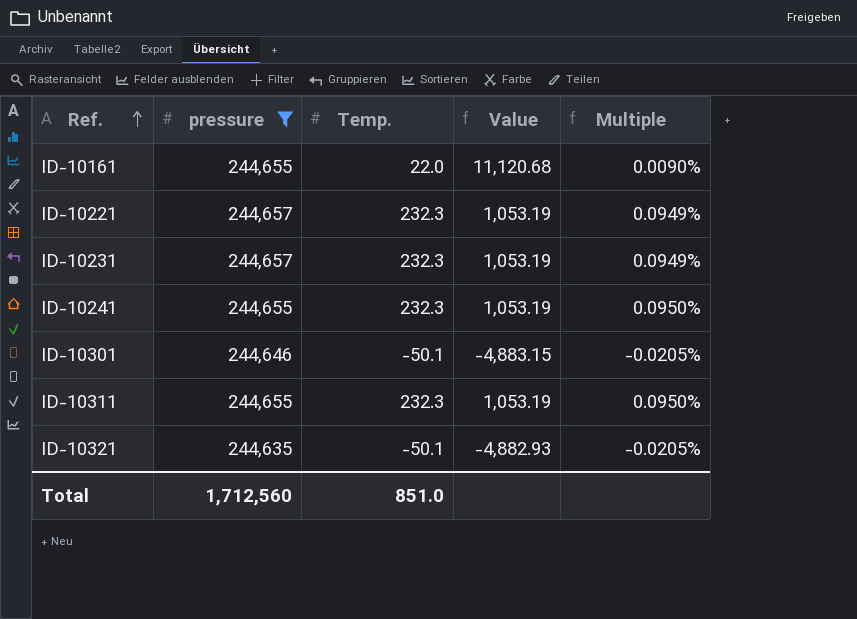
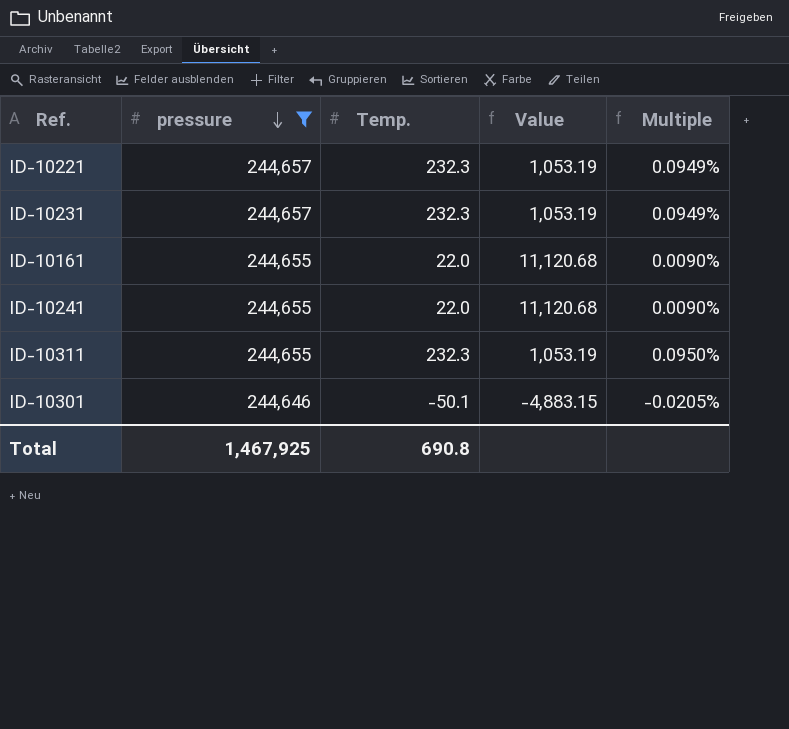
row order: Ref. ascending -> pressure descending
row ID-10321: 244,635 | -50.1 | -4,882.93 | -0.0205% -> none
ID-10241 | Temp.: 232.3 -> 22.0
ID-10241 | Value: 1,053.19 -> 11,120.68
ID-10241 | Multiple: 0.0950% -> 0.0090%
Total | pressure: 1,712,560 -> 1,467,925
Total | Temp.: 851.0 -> 690.8

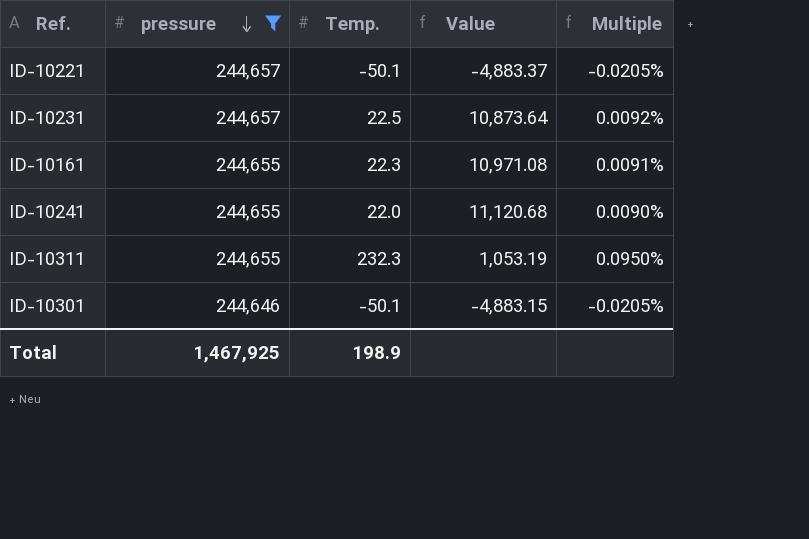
ID-10221 | Temp.: 232.3 -> -50.1
ID-10221 | Value: 1,053.19 -> -4,883.37
ID-10221 | Multiple: 0.0949% -> -0.0205%
ID-10231 | Temp.: 232.3 -> 22.5
ID-10231 | Value: 1,053.19 -> 10,873.64
ID-10231 | Multiple: 0.0949% -> 0.0092%
ID-10161 | Temp.: 22.0 -> 22.3
ID-10161 | Value: 11,120.68 -> 10,971.08
ID-10161 | Multiple: 0.0090% -> 0.0091%
Total | Temp.: 690.8 -> 198.9

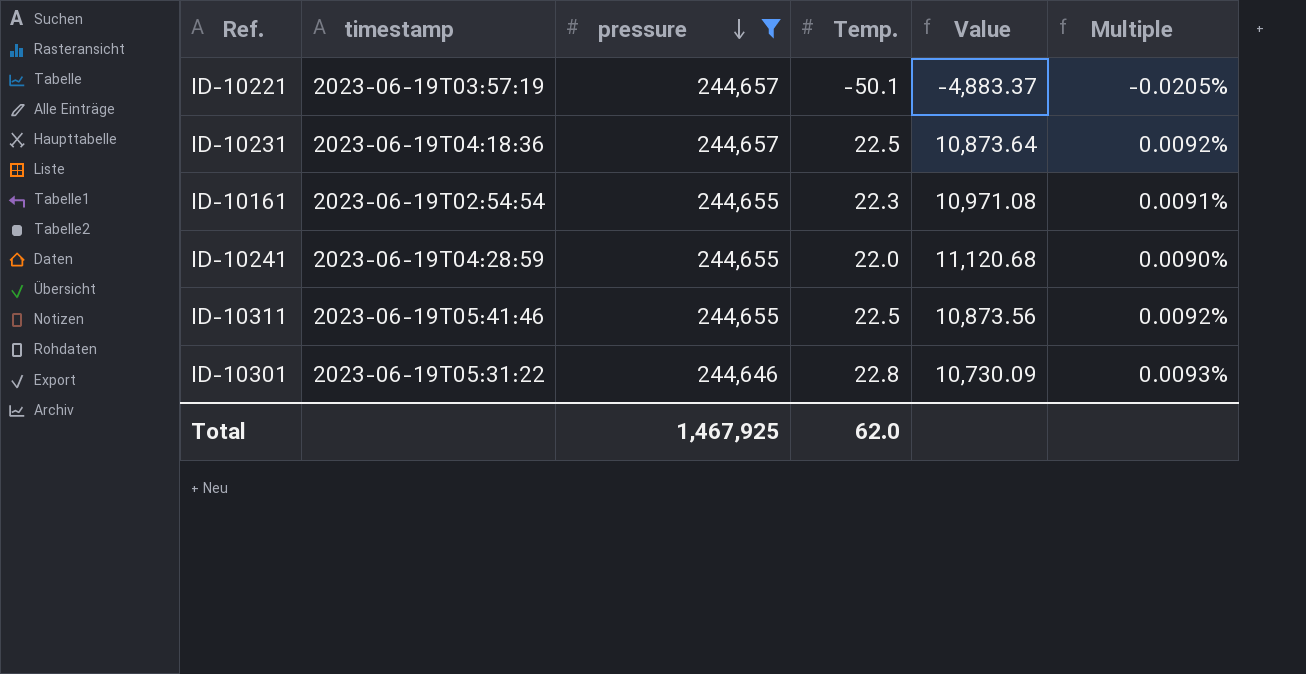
column timestamp | position: none -> 2
ID-10311 | Temp.: 232.3 -> 22.5
ID-10311 | Value: 1,053.19 -> 10,873.56
ID-10311 | Multiple: 0.0950% -> 0.0092%
ID-10301 | Temp.: -50.1 -> 22.8
ID-10301 | Value: -4,883.15 -> 10,730.09
ID-10301 | Multiple: -0.0205% -> 0.0093%
Total | Temp.: 198.9 -> 62.0

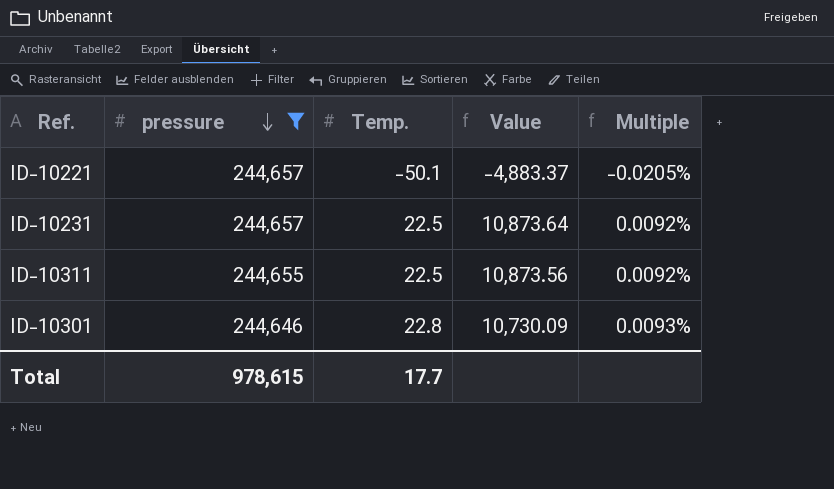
column timestamp | position: 2 -> none
row ID-10161: 2023-06-19T02:54:54 | 244,655 | 22.3 | 10,971.08 | 0.0091% -> none
row ID-10241: 2023-06-19T04:28:59 | 244,655 | 22.0 | 11,120.68 | 0.0090% -> none
Total | pressure: 1,467,925 -> 978,615
Total | Temp.: 62.0 -> 17.7

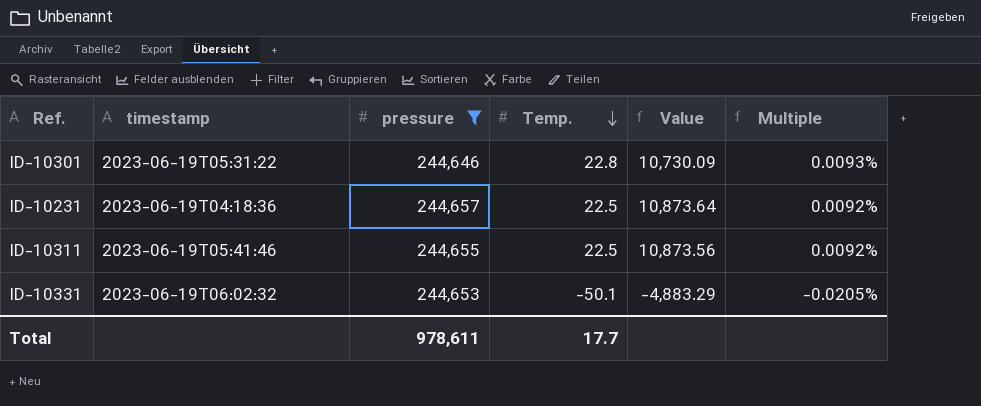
row order: pressure descending -> Temp. descending
column timestamp | position: none -> 2
row ID-10221: 244,657 | -50.1 | -4,883.37 | -0.0205% -> none
row ID-10331: none -> 2023-06-19T06:02:32 | 244,653 | -50.1 | -4,883.29 | -0.0205%
Total | pressure: 978,615 -> 978,611

